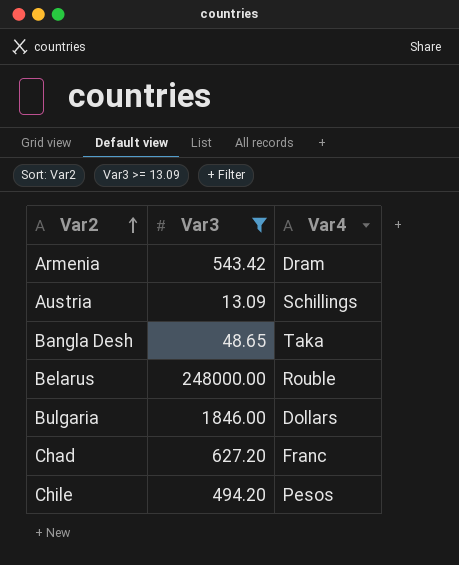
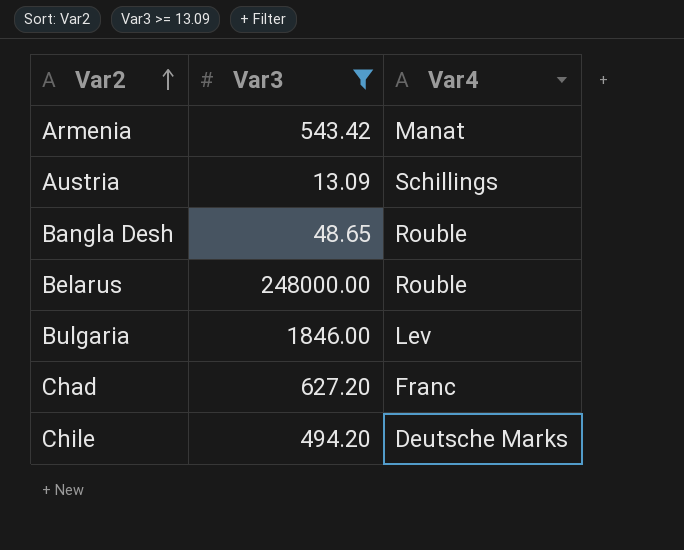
Armenia | Var4: Dram -> Manat
Bangla Desh | Var4: Taka -> Rouble
Bulgaria | Var4: Dollars -> Lev
Chile | Var4: Pesos -> Deutsche Marks

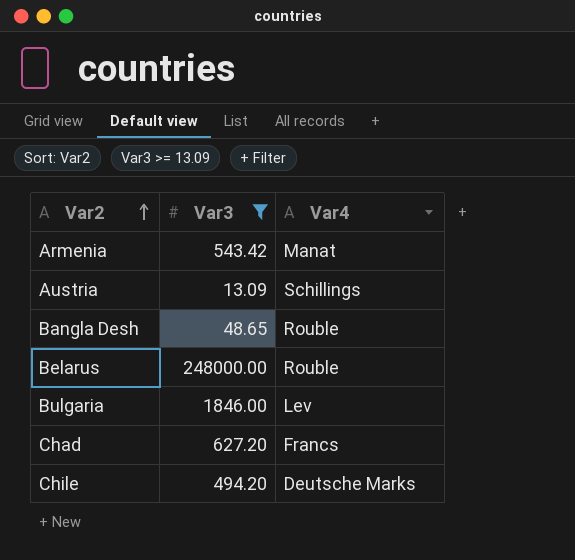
Chad | Var4: Franc -> Francs

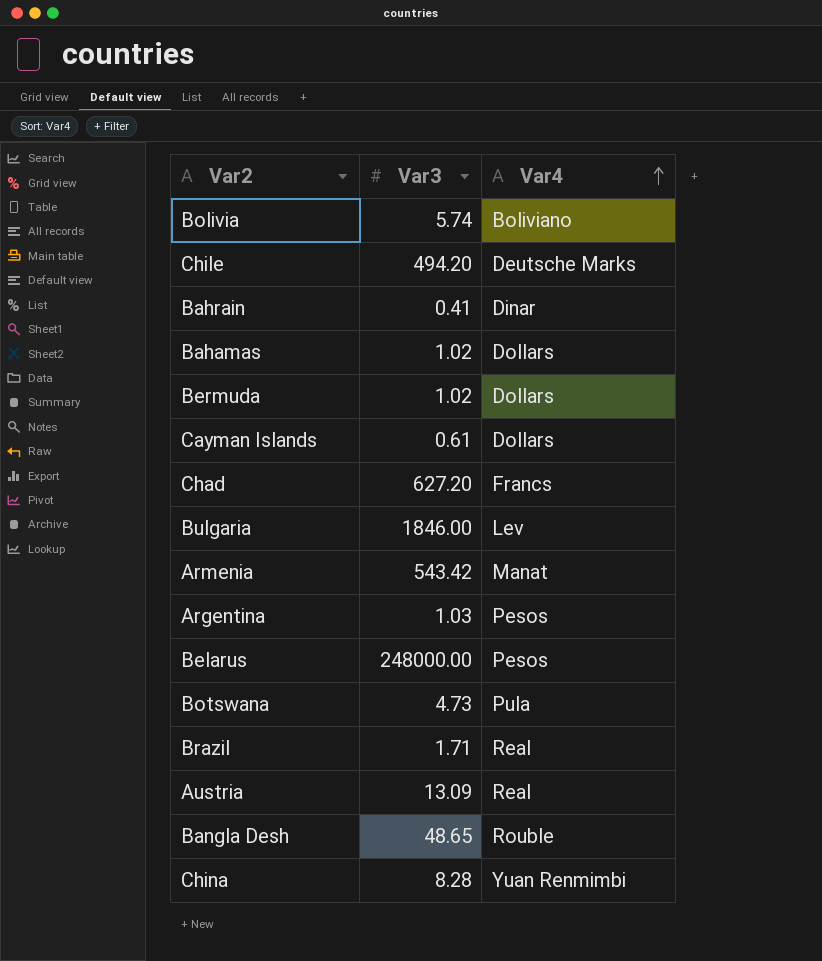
filter: Var3 >= 13.09 -> none
row order: Var2 ascending -> Var4 ascending
Belarus | Var4: Rouble -> Pesos
Austria | Var4: Schillings -> Real

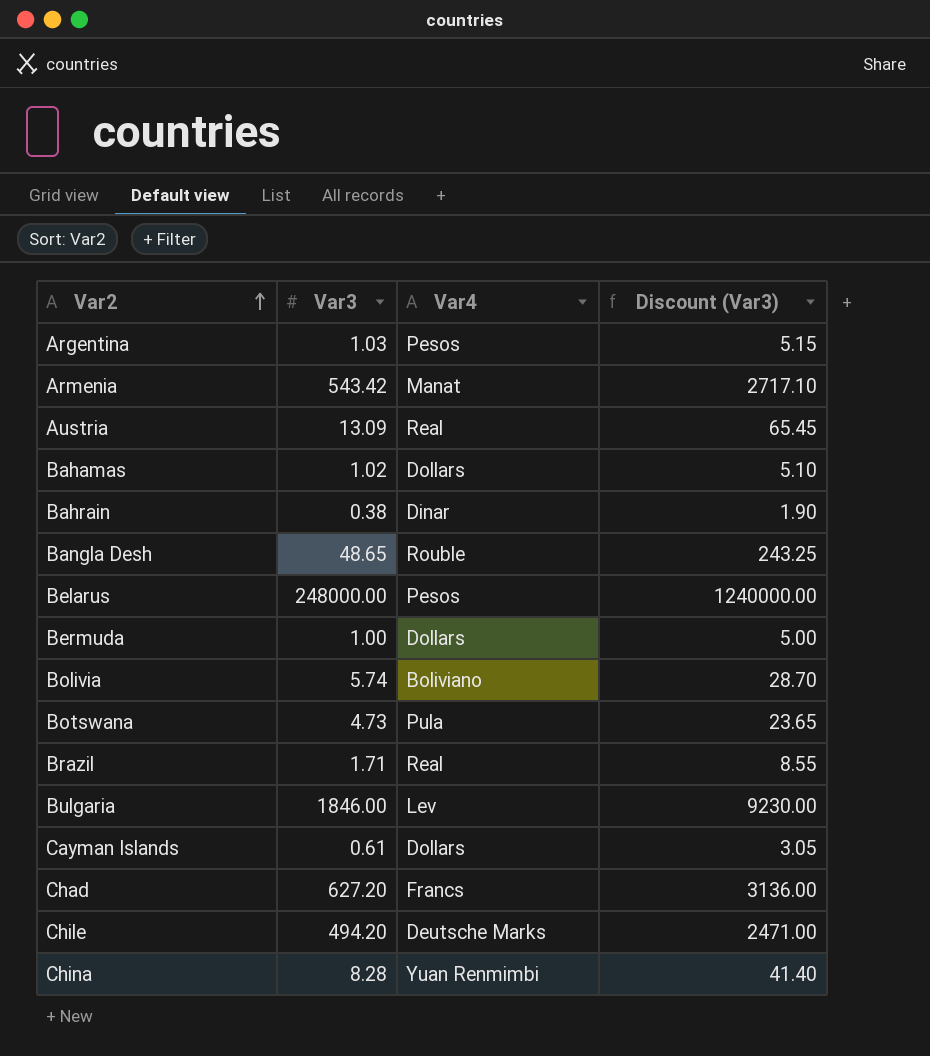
row order: Var4 ascending -> Var2 ascending
column Discount (Var3) | formula: none -> [Var3] * 5
Bahrain | Var3: 0.41 -> 0.38
Bermuda | Var3: 1.02 -> 1.00

